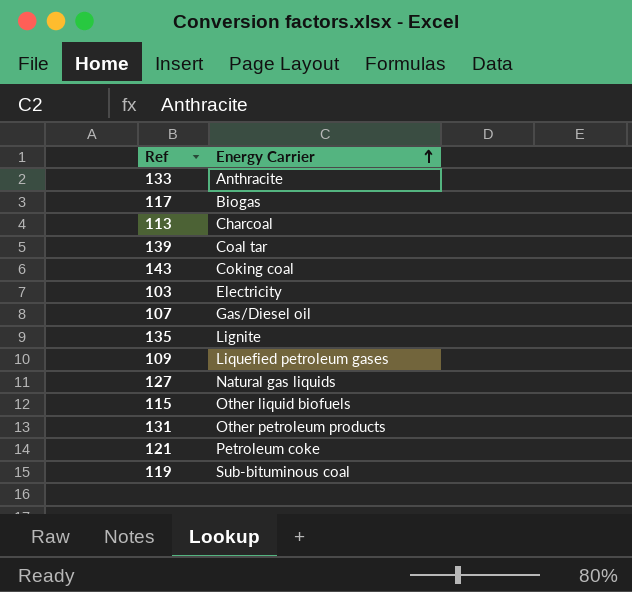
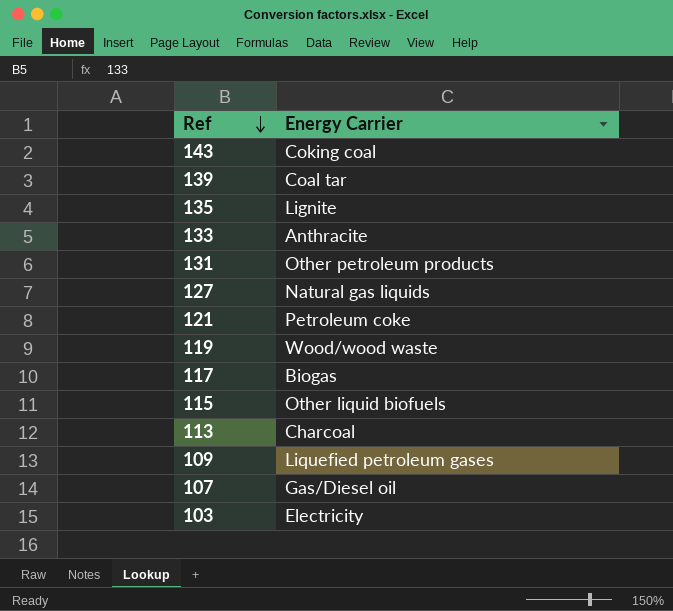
row order: Energy Carrier ascending -> Ref descending
119 | Energy Carrier: Sub-bituminous coal -> Wood/wood waste

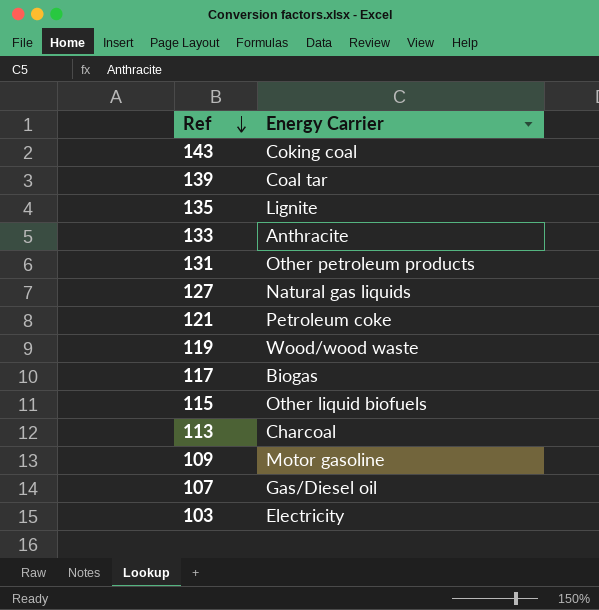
109 | Energy Carrier: Liquefied petroleum gases -> Motor gasoline

